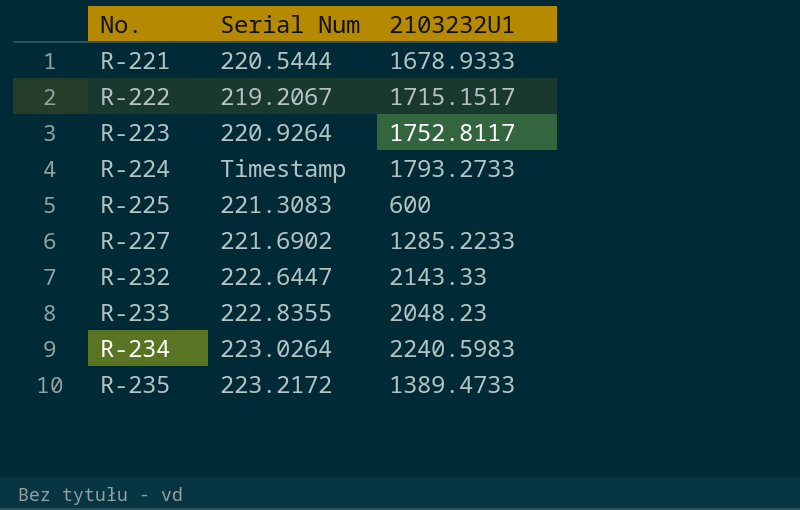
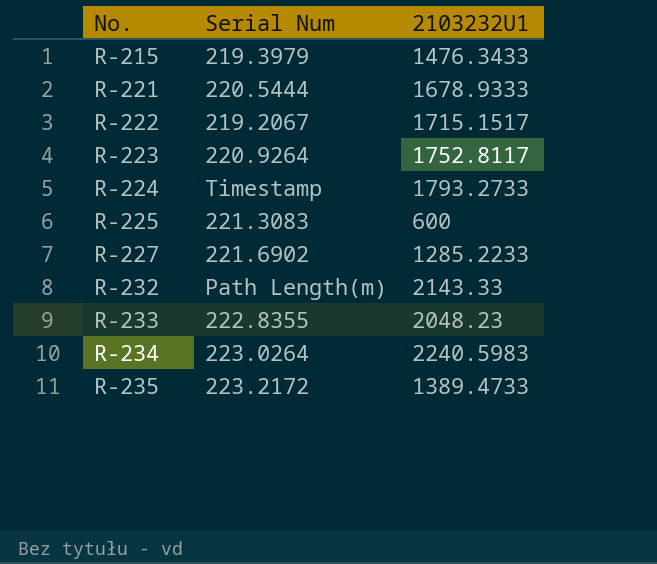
row R-215: none -> 219.3979 | 1476.3433
R-232 | Serial Num: 222.6447 -> Path Length(m)

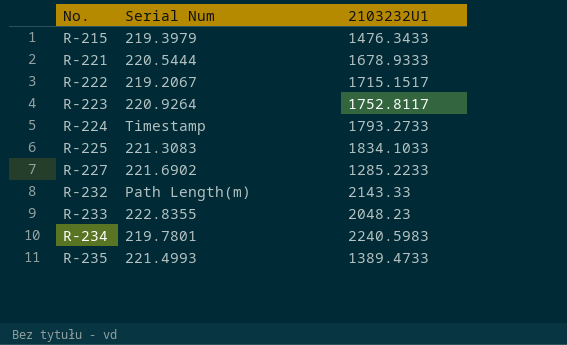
R-225 | 2103232U1: 600 -> 1834.1033
R-234 | Serial Num: 223.0264 -> 219.7801
R-235 | Serial Num: 223.2172 -> 221.4993

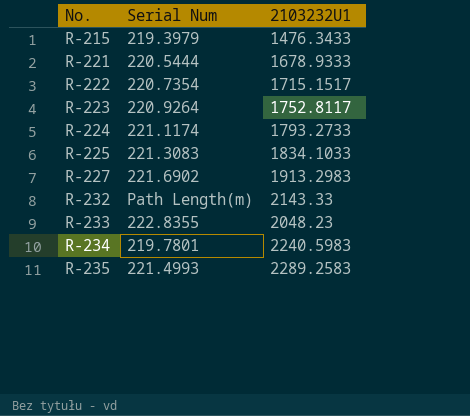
R-222 | Serial Num: 219.2067 -> 220.7354
R-224 | Serial Num: Timestamp -> 221.1174
R-227 | 2103232U1: 1285.2233 -> 1913.2983
R-235 | 2103232U1: 1389.4733 -> 2289.2583

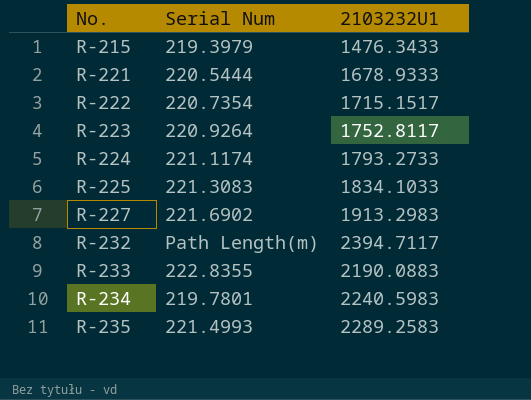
R-232 | 2103232U1: 2143.33 -> 2394.7117
R-233 | 2103232U1: 2048.23 -> 2190.0883

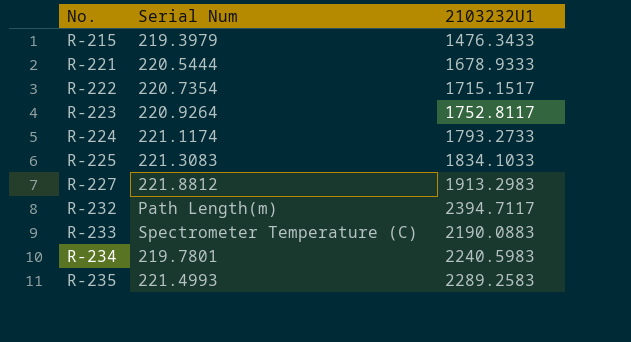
R-227 | Serial Num: 221.6902 -> 221.8812
R-233 | Serial Num: 222.8355 -> Spectrometer Temperature (C)

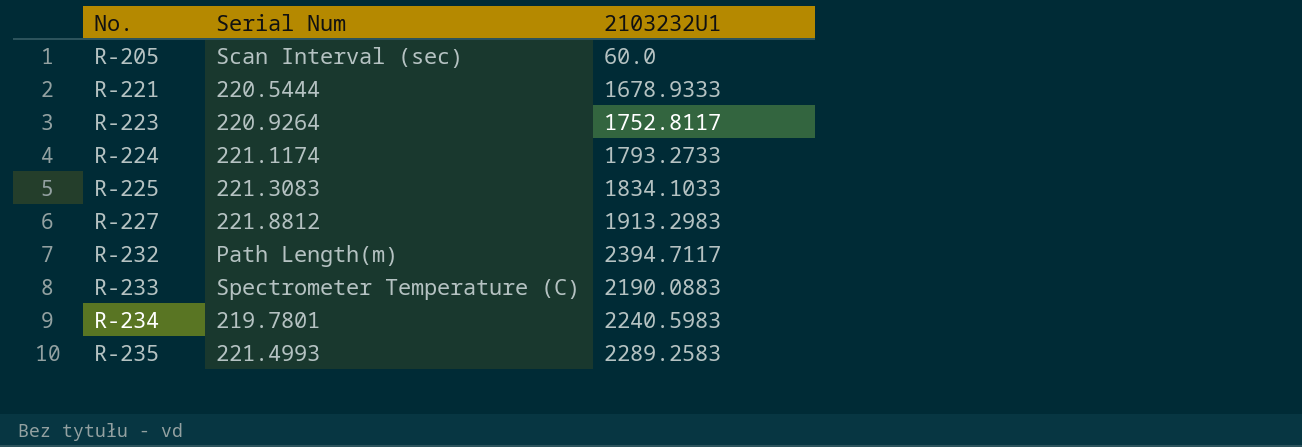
row R-215: 219.3979 | 1476.3433 -> none
row R-222: 220.7354 | 1715.1517 -> none
row R-205: none -> Scan Interval (sec) | 60.0

